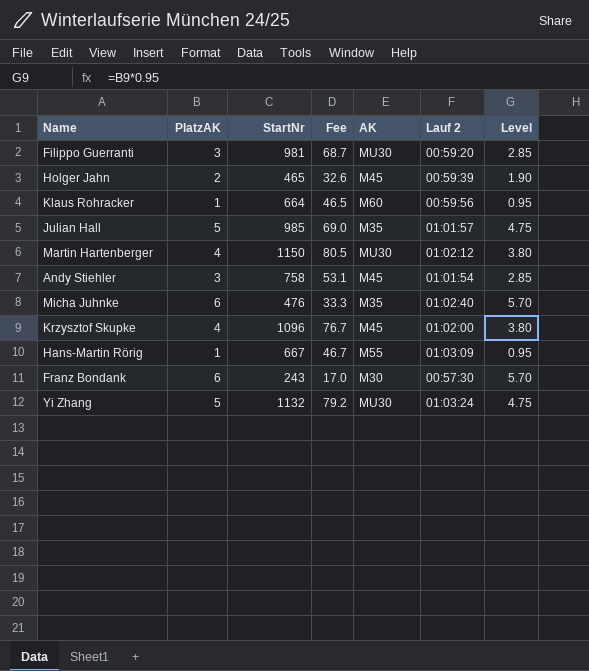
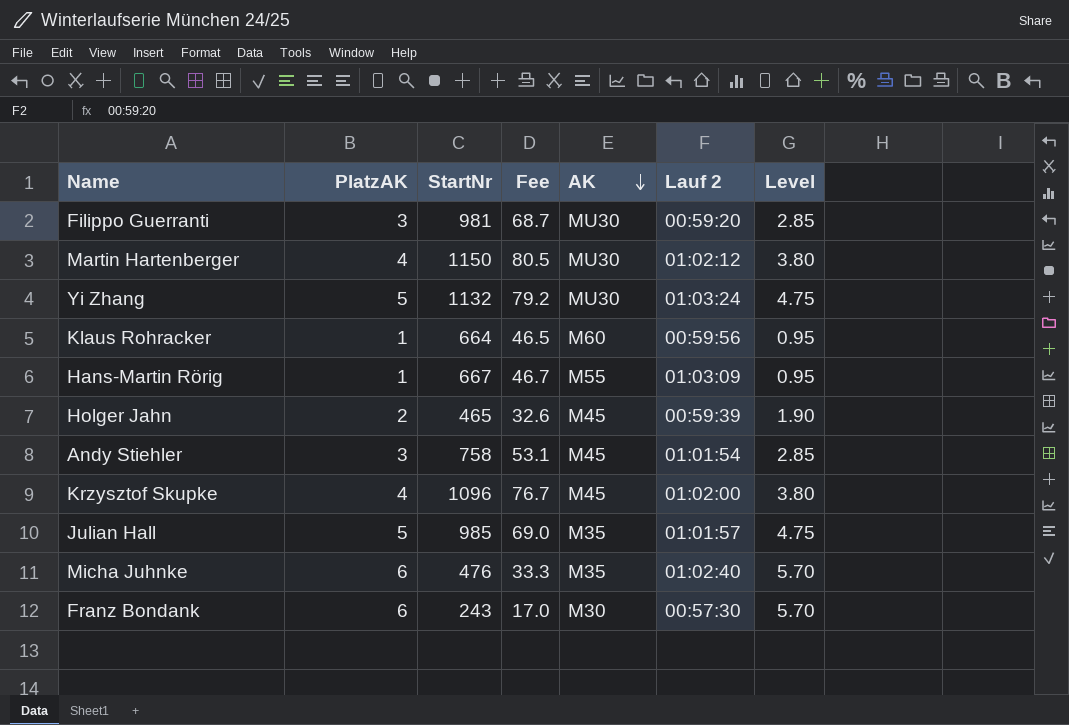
row order: none -> AK descending

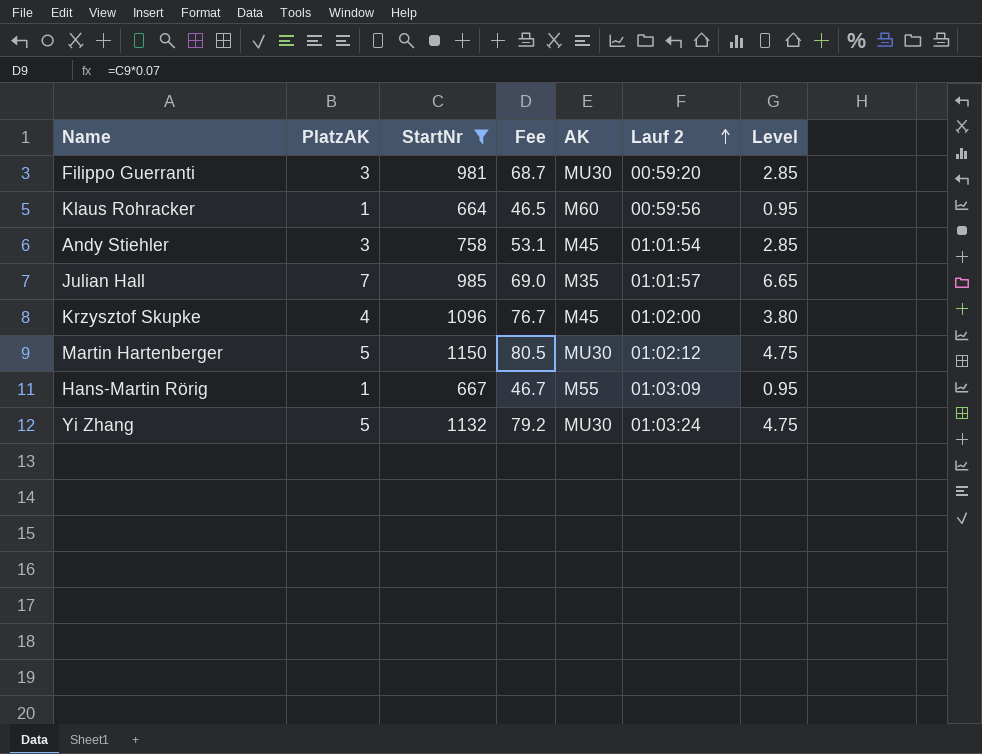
filter: none -> StartNr >= 664
row order: AK descending -> Lauf 2 ascending
Julian Hall | PlatzAK: 5 -> 7
Julian Hall | Level: 4.75 -> 6.65
Martin Hartenberger | PlatzAK: 4 -> 5
Martin Hartenberger | Level: 3.80 -> 4.75

